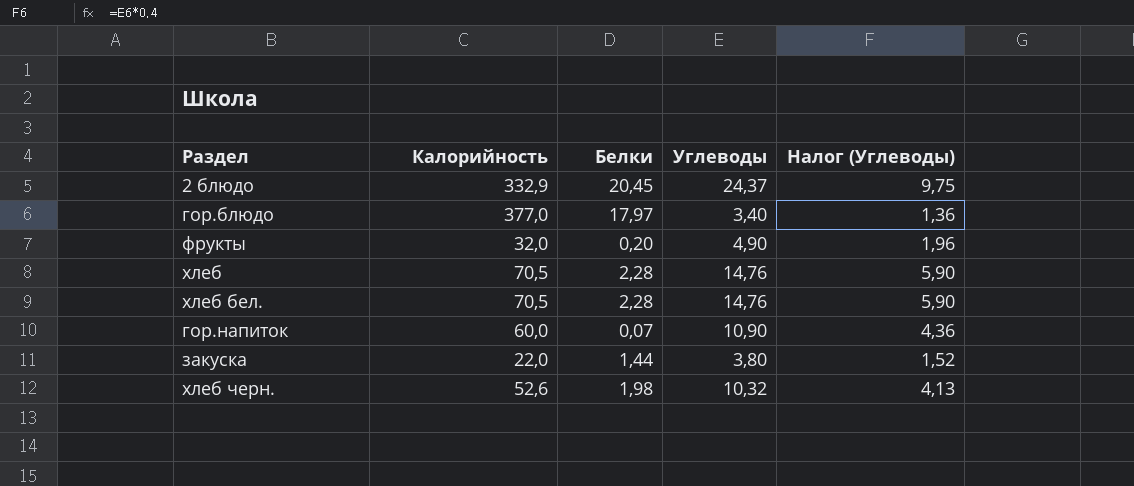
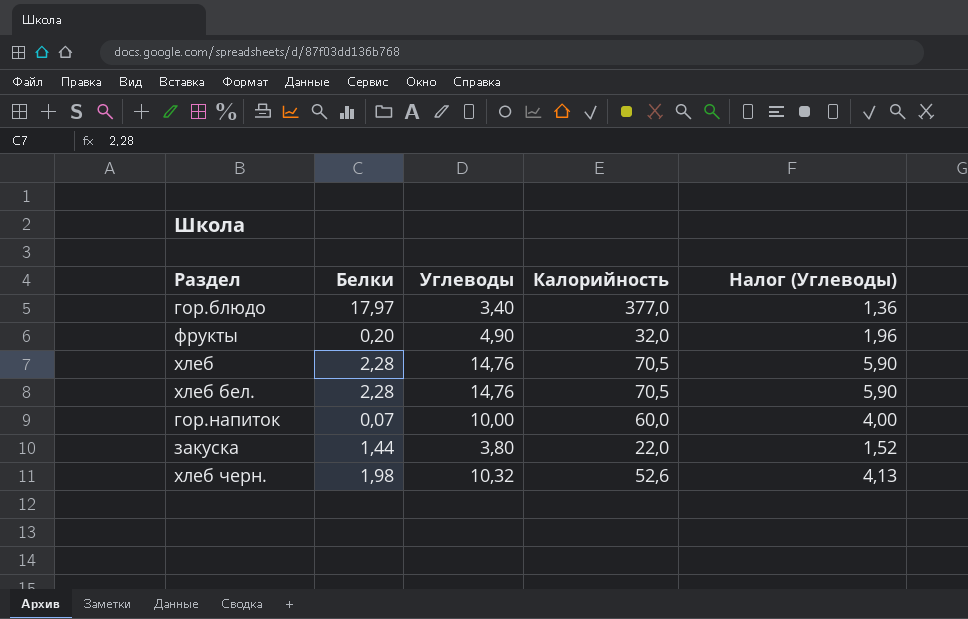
column Калорийность | position: 2 -> 4
row 2 блюдо: 332,9 | 20,45 | 24,37 | 9,75 -> none
гор.напиток | Углеводы: 10,90 -> 10,00
гор.напиток | Налог (Углеводы): 4,36 -> 4,00

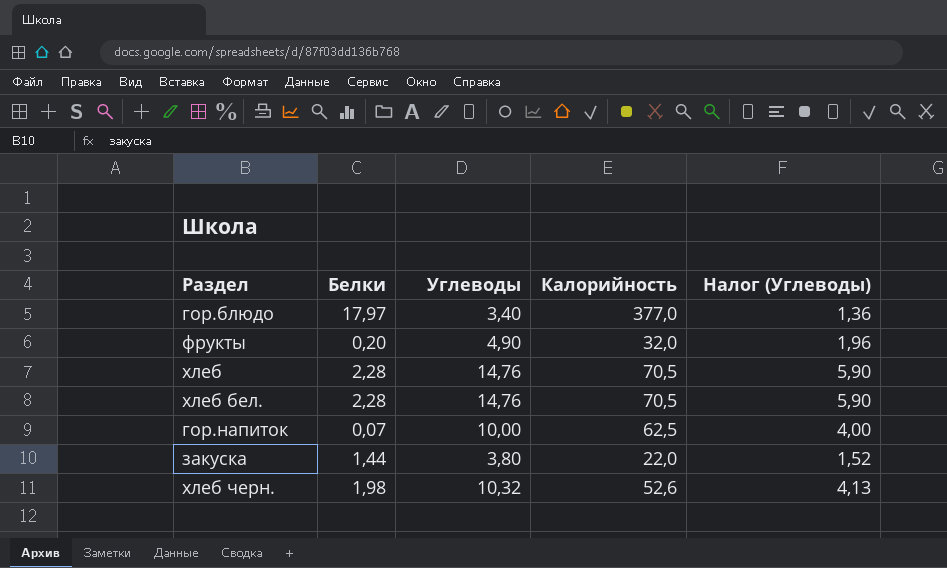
гор.напиток | Калорийность: 60,0 -> 62,5

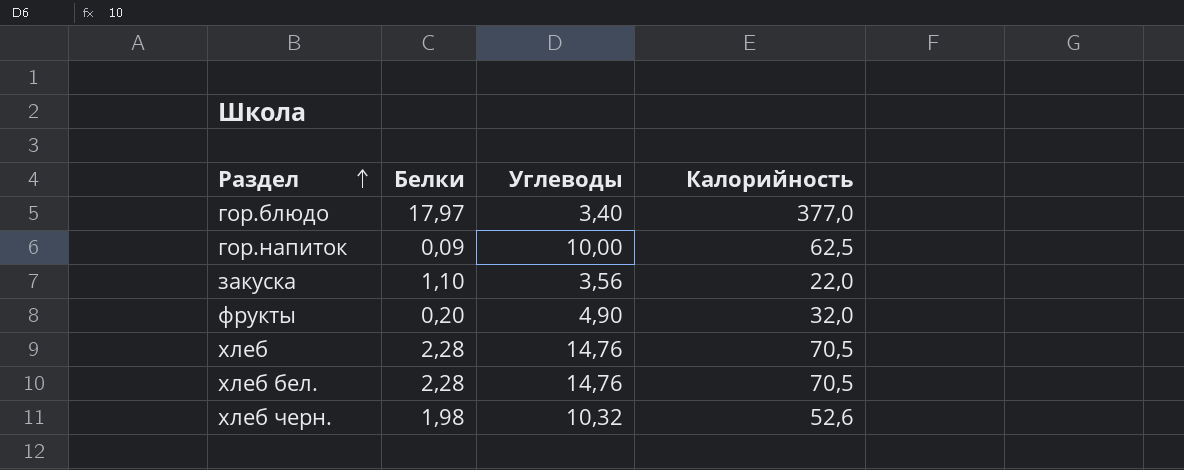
row order: none -> Раздел ascending
column Налог (Углеводы) | formula: [Углеводы] * 0,4 -> none
гор.напиток | Белки: 0,07 -> 0,09
закуска | Белки: 1,44 -> 1,10
закуска | Углеводы: 3,80 -> 3,56

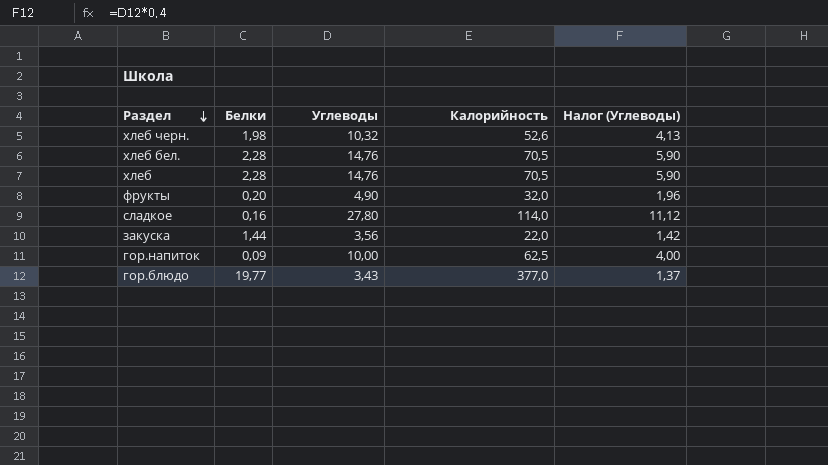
row order: Раздел ascending -> Раздел descending
column Налог (Углеводы) | formula: none -> [Углеводы] * 0,4
row сладкое: none -> 0,16 | 27,80 | 114,0 | 11,12
закуска | Белки: 1,10 -> 1,44
гор.блюдо | Белки: 17,97 -> 19,77
гор.блюдо | Углеводы: 3,40 -> 3,43

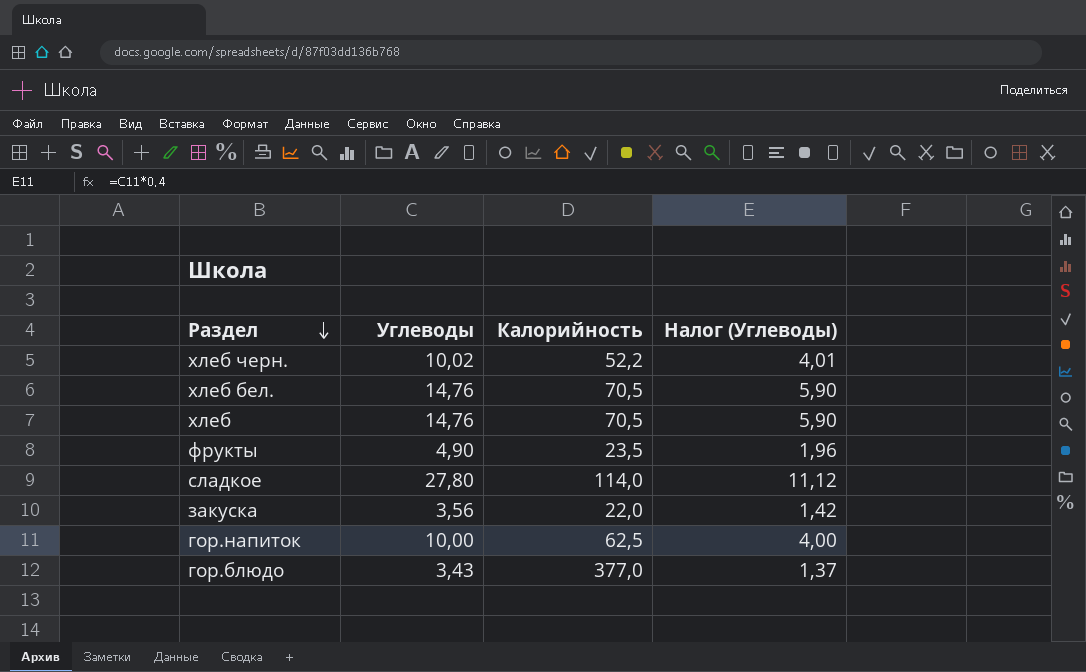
column Белки | position: 2 -> none
хлеб черн. | Углеводы: 10,32 -> 10,02
хлеб черн. | Калорийность: 52,6 -> 52,2
хлеб черн. | Налог (Углеводы): 4,13 -> 4,01
фрукты | Калорийность: 32,0 -> 23,5

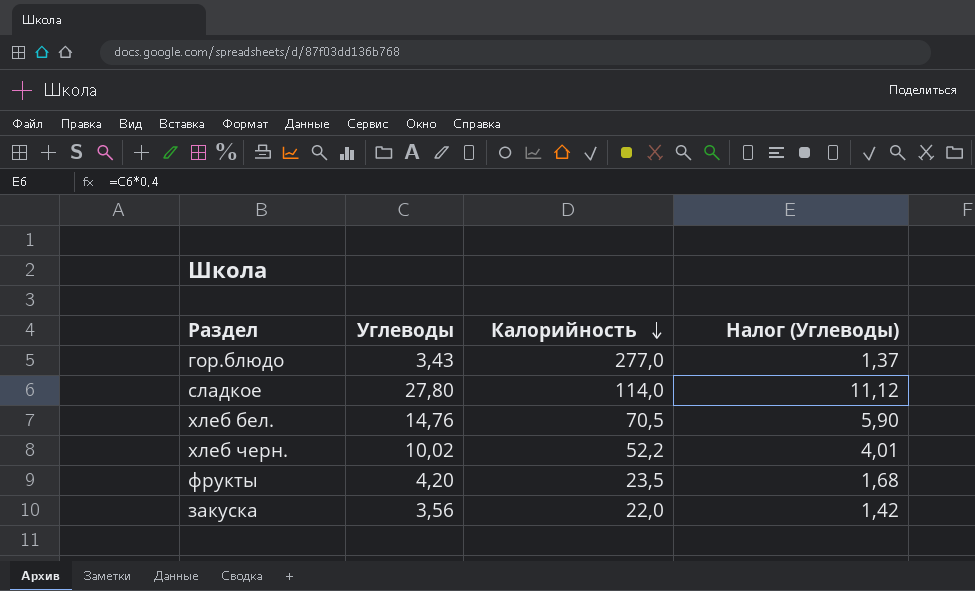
row order: Раздел descending -> Калорийность descending
row хлеб: 14,76 | 70,5 | 5,90 -> none
row гор.напиток: 10,00 | 62,5 | 4,00 -> none
гор.блюдо | Калорийность: 377,0 -> 277,0
фрукты | Углеводы: 4,90 -> 4,20
фрукты | Налог (Углеводы): 1,96 -> 1,68

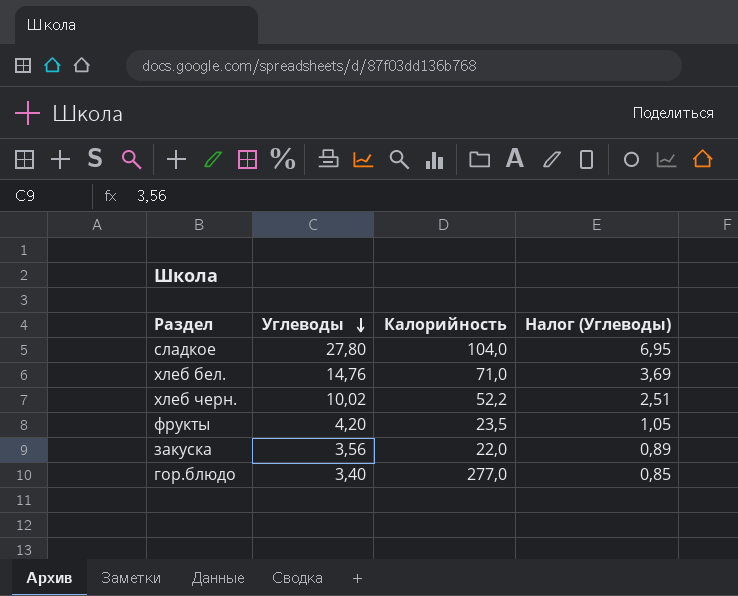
row order: Калорийность descending -> Углеводы descending
column Налог (Углеводы) | formula: [Углеводы] * 0,4 -> [Углеводы] * 0,25
сладкое | Калорийность: 114,0 -> 104,0
хлеб бел. | Калорийность: 70,5 -> 71,0
гор.блюдо | Углеводы: 3,43 -> 3,40

